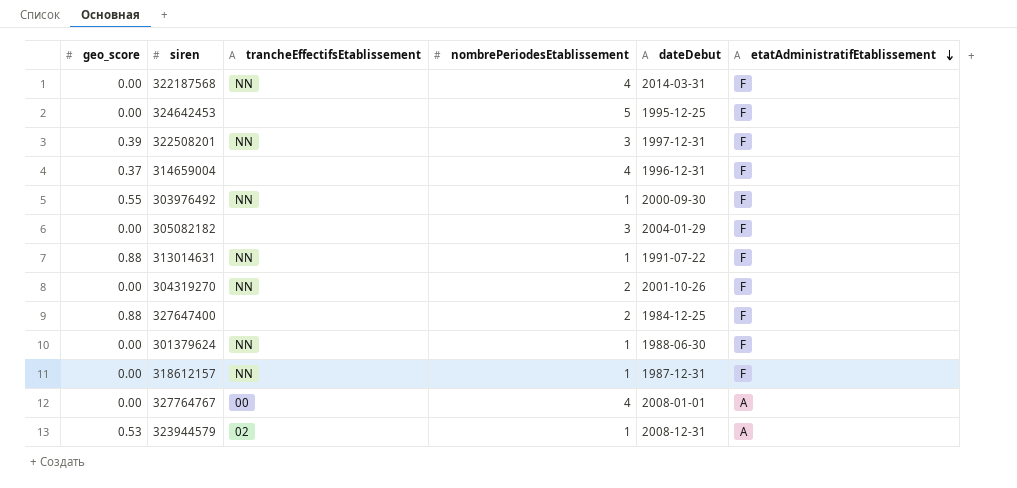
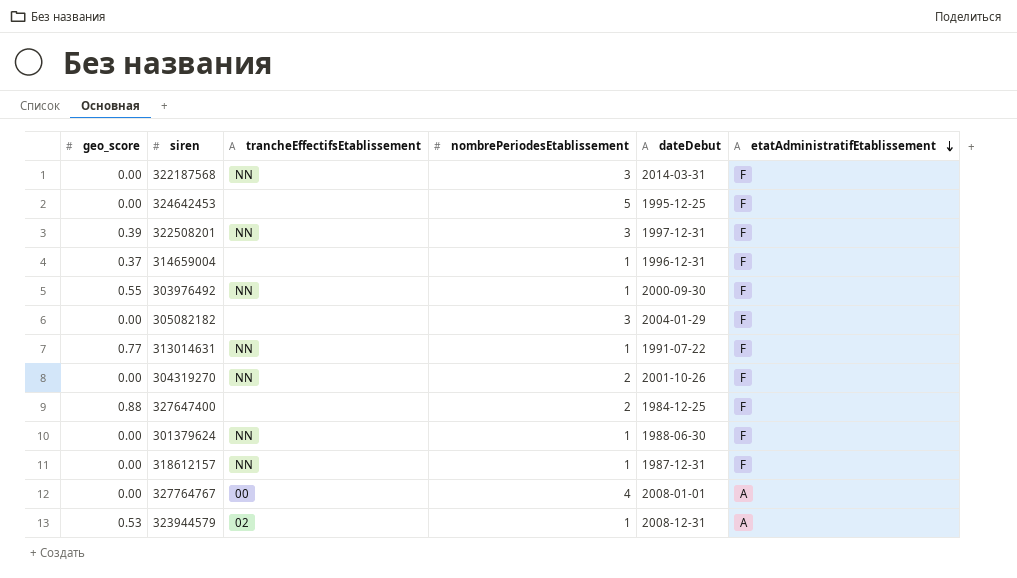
322187568 | nombrePeriodesEtablissement: 4 -> 3
314659004 | nombrePeriodesEtablissement: 4 -> 1
313014631 | geo_score: 0.88 -> 0.77

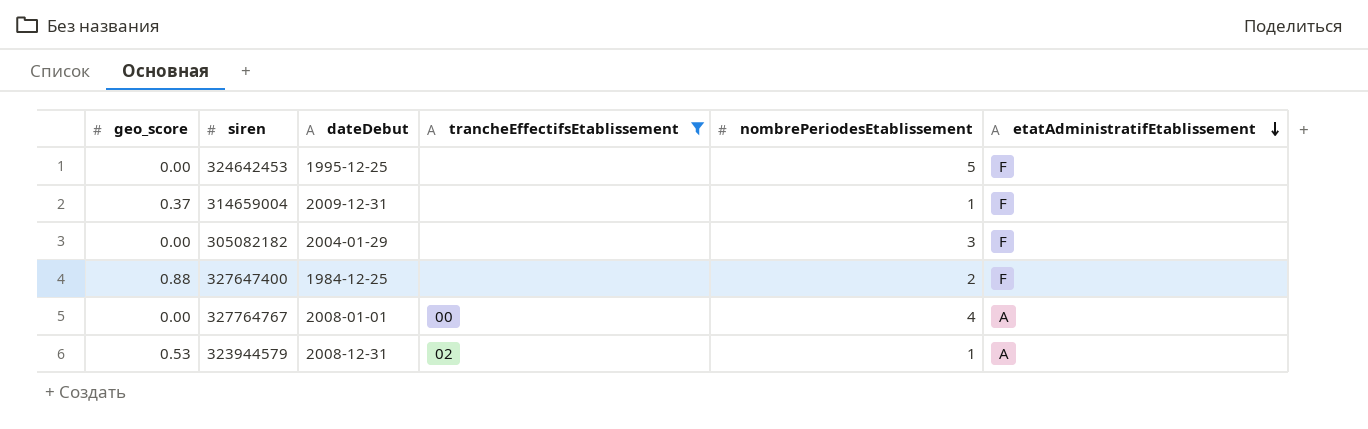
filter: none -> trancheEffectifsEtablissement != NN
column dateDebut | position: 5 -> 3
314659004 | dateDebut: 1996-12-31 -> 2009-12-31

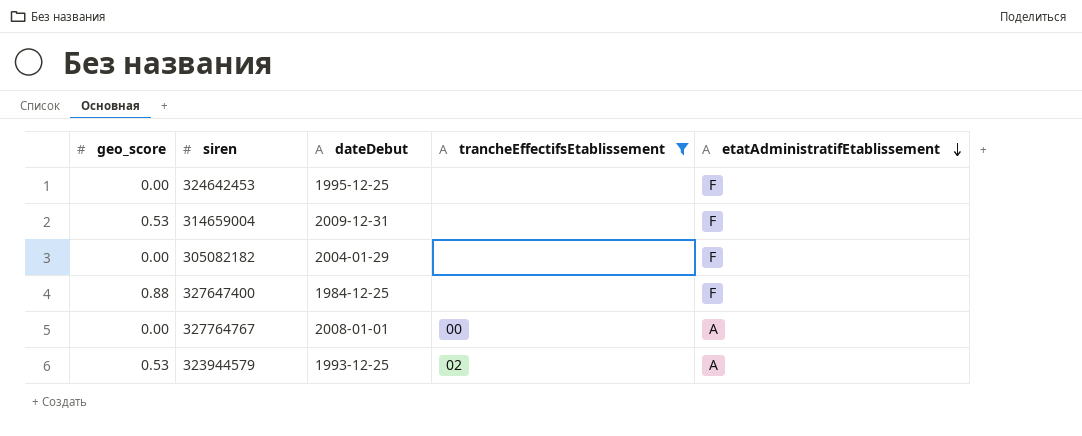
column nombrePeriodesEtablissement | position: 5 -> none
314659004 | geo_score: 0.37 -> 0.53
323944579 | dateDebut: 2008-12-31 -> 1993-12-25

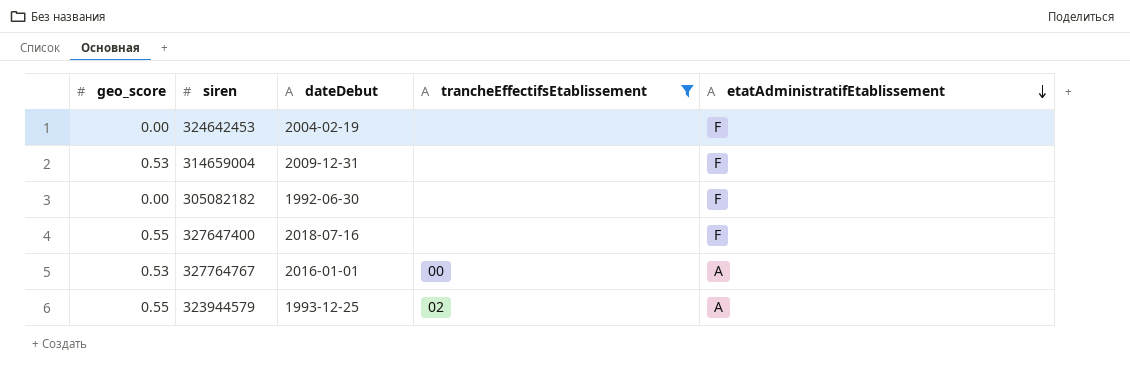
324642453 | dateDebut: 1995-12-25 -> 2004-02-19
305082182 | dateDebut: 2004-01-29 -> 1992-06-30
327647400 | geo_score: 0.88 -> 0.55
327647400 | dateDebut: 1984-12-25 -> 2018-07-16
327764767 | geo_score: 0.00 -> 0.53
327764767 | dateDebut: 2008-01-01 -> 2016-01-01
323944579 | geo_score: 0.53 -> 0.55

